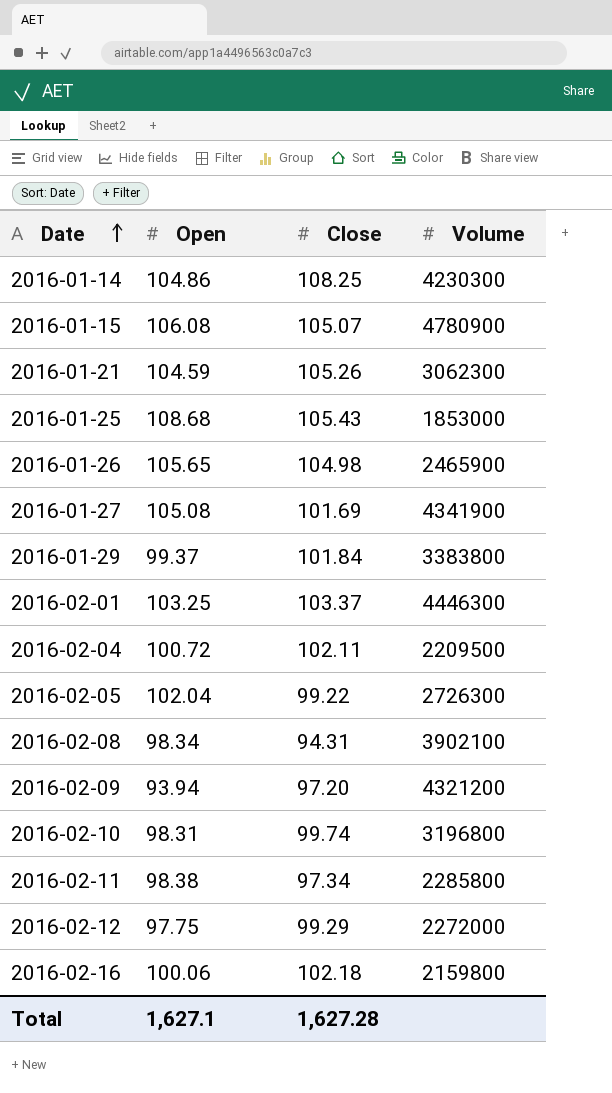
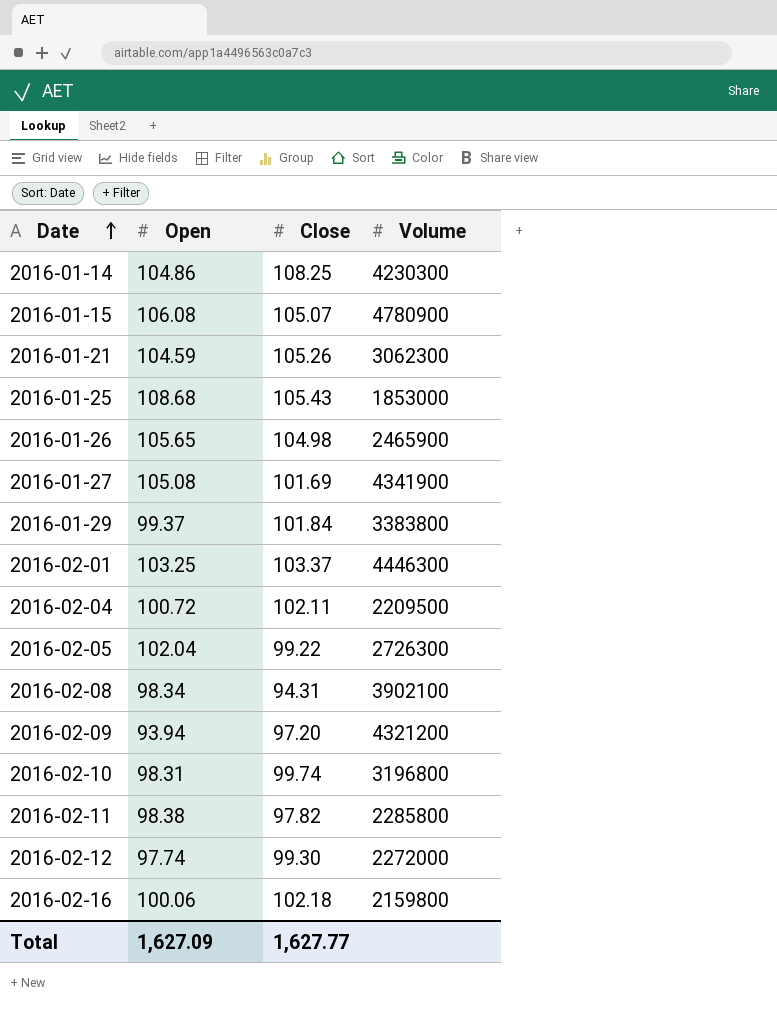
2016-02-11 | Close: 97.34 -> 97.82
2016-02-12 | Open: 97.75 -> 97.74
2016-02-12 | Close: 99.29 -> 99.30
Total | Open: 1,627.1 -> 1,627.09
Total | Close: 1,627.28 -> 1,627.77

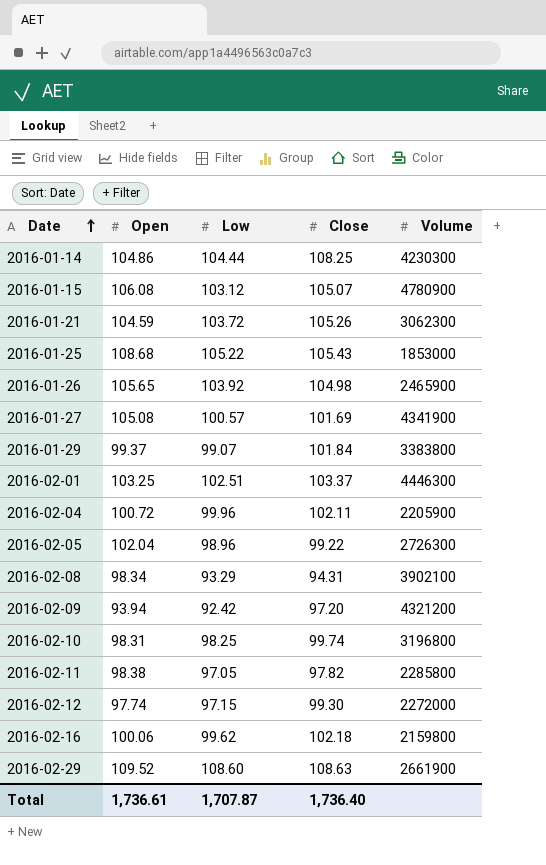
column Low | position: none -> 3
2016-02-04 | Volume: 2209500 -> 2205900
row 2016-02-29: none -> 109.52 | 108.60 | 108.63 | 2661900
Total | Open: 1,627.09 -> 1,736.61
Total | Close: 1,627.77 -> 1,736.40

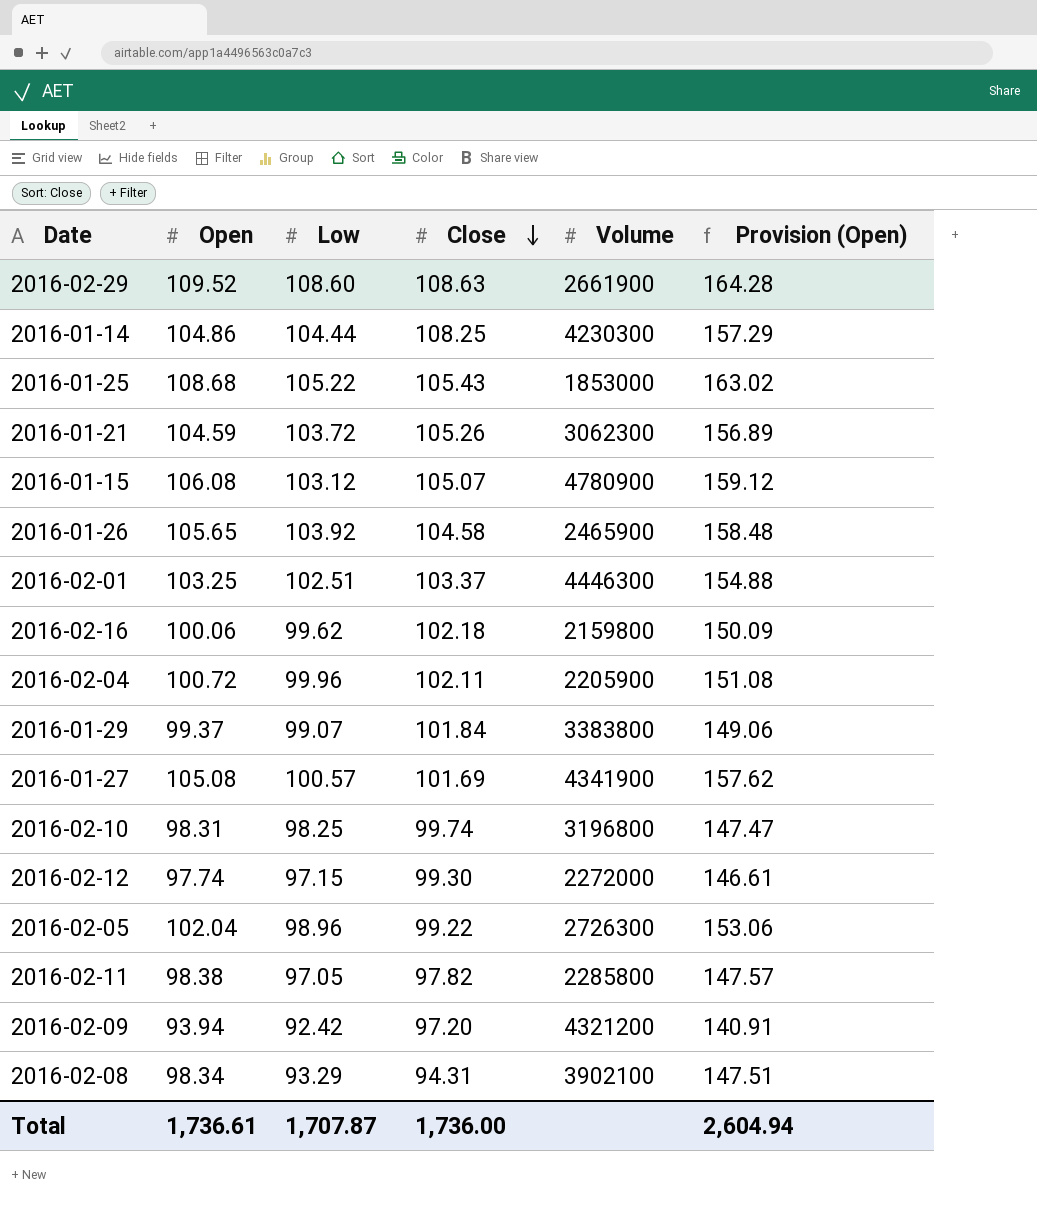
row order: Date ascending -> Close descending
column Provision (Open) | formula: none -> [Open] * 1.5
2016-01-26 | Close: 104.98 -> 104.58
Total | Close: 1,736.40 -> 1,736.00

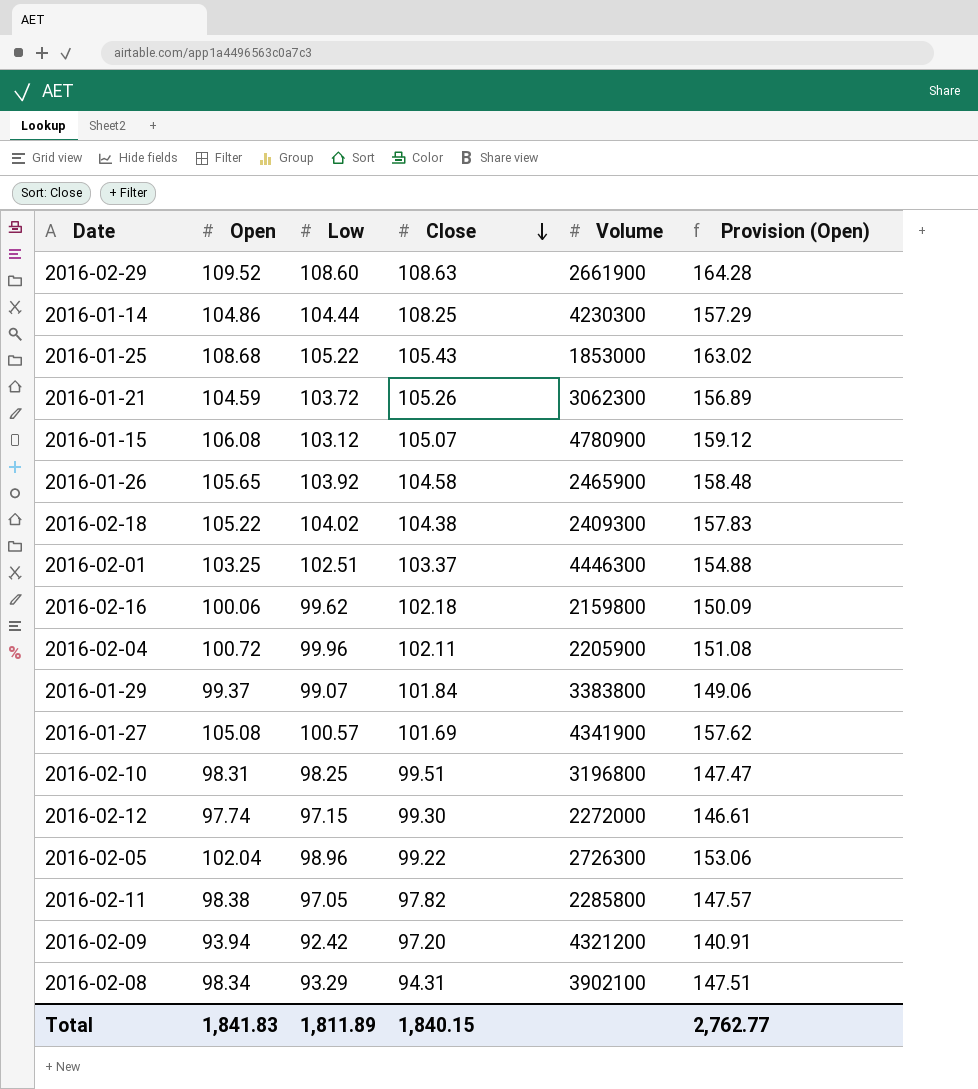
row 2016-02-18: none -> 105.22 | 104.02 | 104.38 | 2409300 | 157.83
2016-02-10 | Close: 99.74 -> 99.51
Total | Open: 1,736.61 -> 1,841.83
Total | Low: 1,707.87 -> 1,811.89
Total | Close: 1,736.00 -> 1,840.15
Total | Provision (Open): 2,604.94 -> 2,762.77

